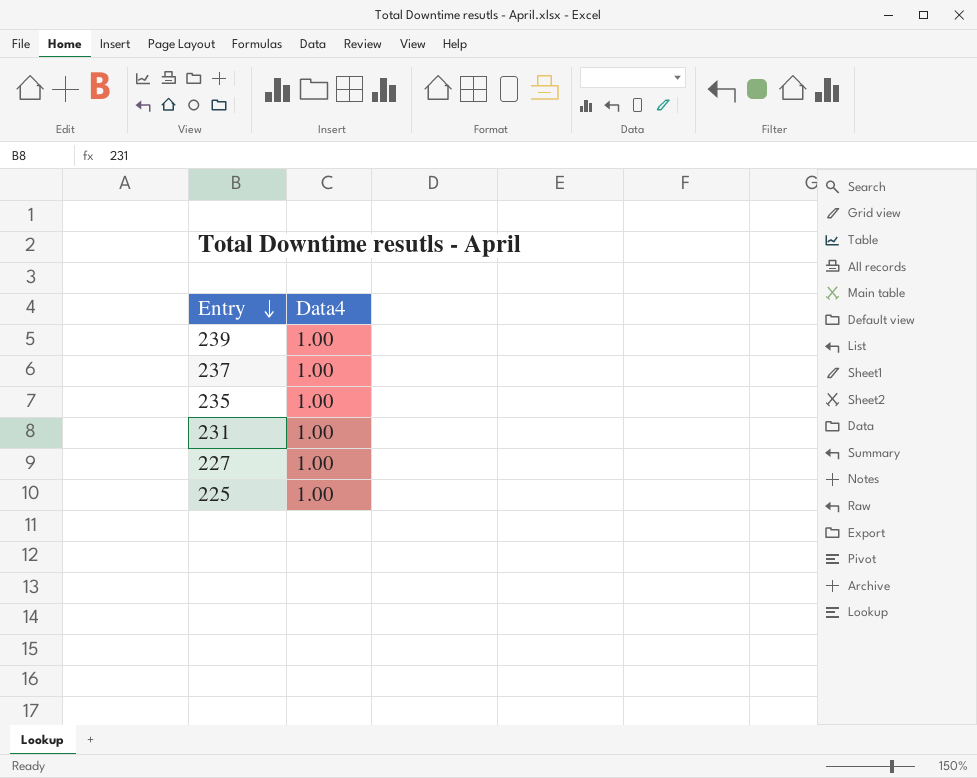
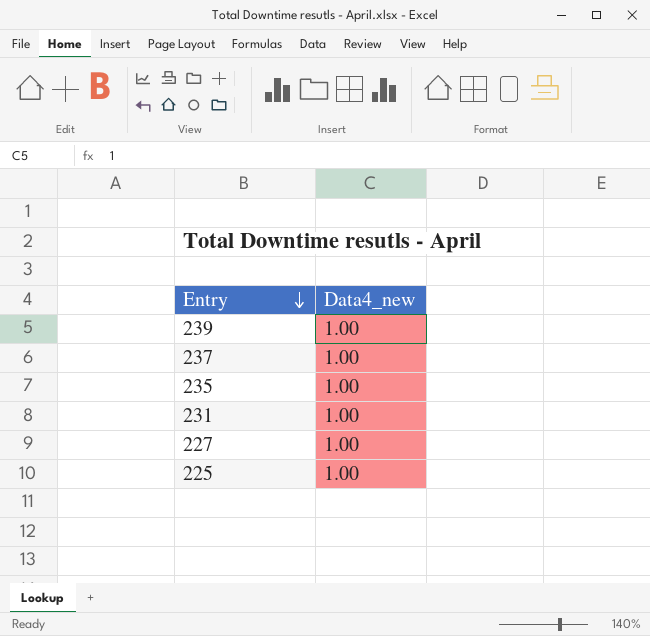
column name: Data4 -> Data4_new

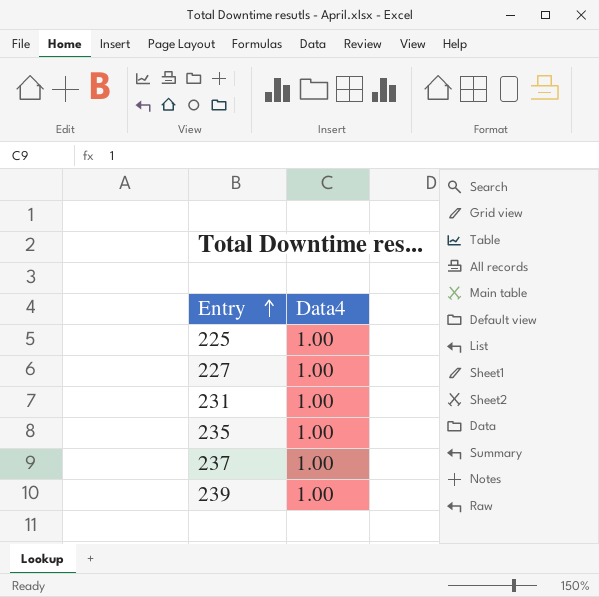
row order: Entry descending -> Entry ascending
column name: Data4_new -> Data4

